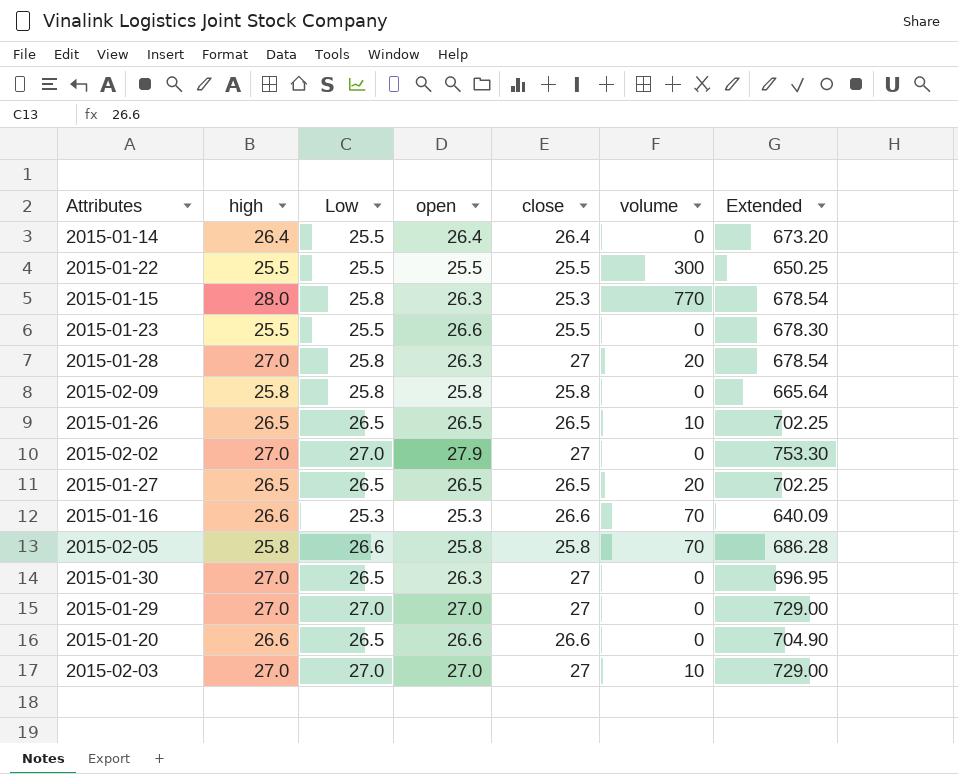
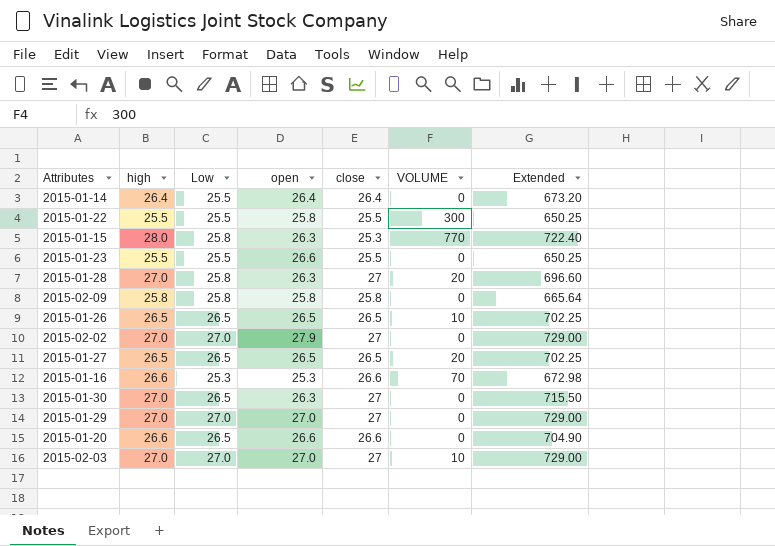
column name: volume -> VOLUME
column Extended | formula: [Low] * [open] -> [high] * [Low]
row 2015-02-05: 25.8 | 26.6 | 25.8 | 25.8 | 70 | 686.28 -> none
2015-01-22 | open: 25.5 -> 25.8

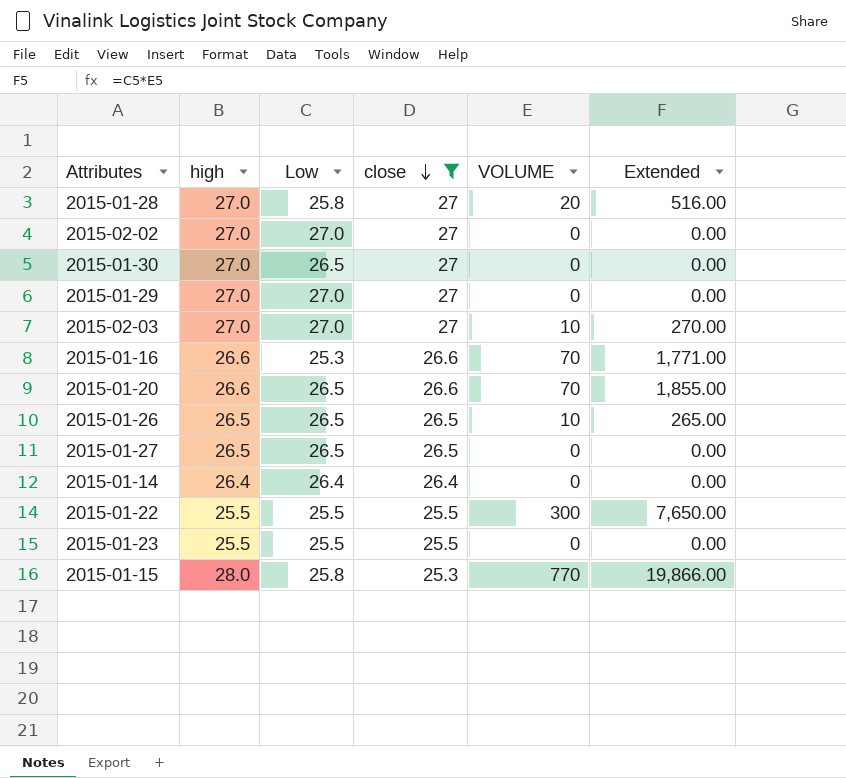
filter: none -> close != 25.8
row order: none -> close descending
column open | position: 4 -> none
column Extended | formula: [high] * [Low] -> [Low] * [VOLUME]
2015-01-20 | VOLUME: 0 -> 70
2015-01-27 | VOLUME: 20 -> 0
2015-01-14 | Low: 25.5 -> 26.4

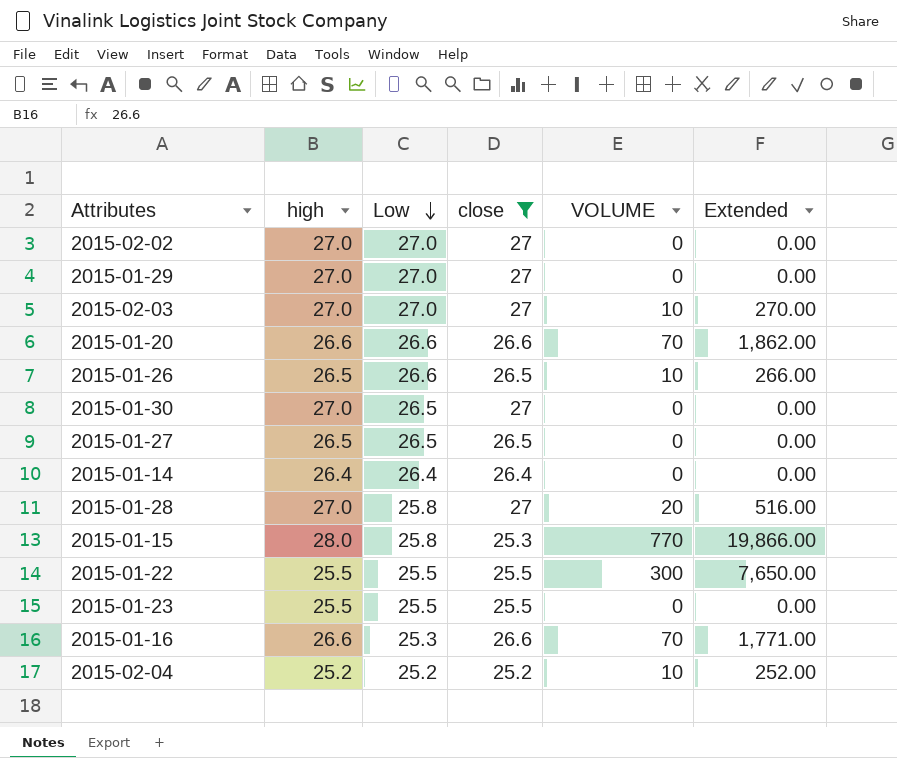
row order: close descending -> Low descending
2015-01-20 | Low: 26.5 -> 26.6
2015-01-20 | Extended: 1,855.00 -> 1,862.00
2015-01-26 | Low: 26.5 -> 26.6
2015-01-26 | Extended: 265.00 -> 266.00
row 2015-02-04: none -> 25.2 | 25.2 | 25.2 | 10 | 252.00

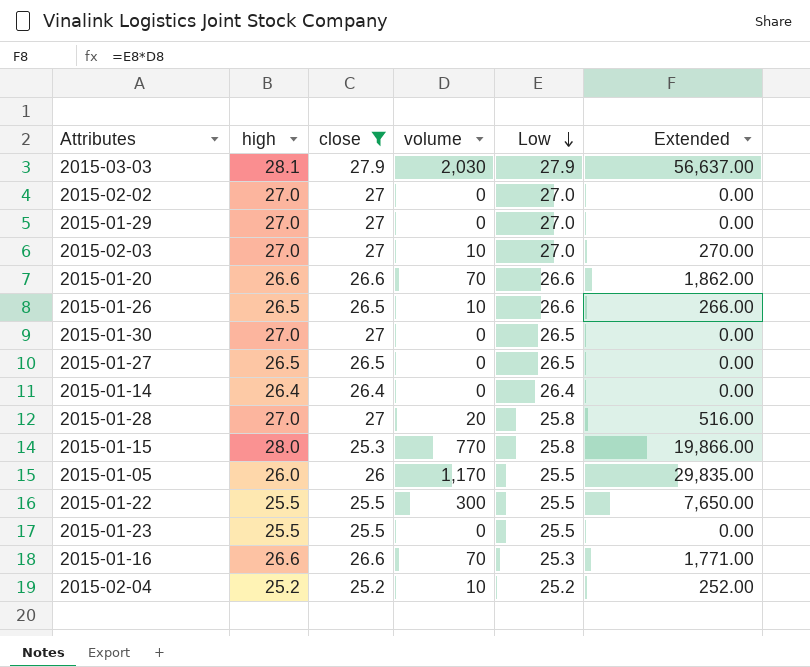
column name: VOLUME -> volume
column Low | position: 3 -> 5
row 2015-03-03: none -> 28.1 | 27.9 | 2,030 | 27.9 | 56,637.00
row 2015-01-05: none -> 26.0 | 26 | 1,170 | 25.5 | 29,835.00

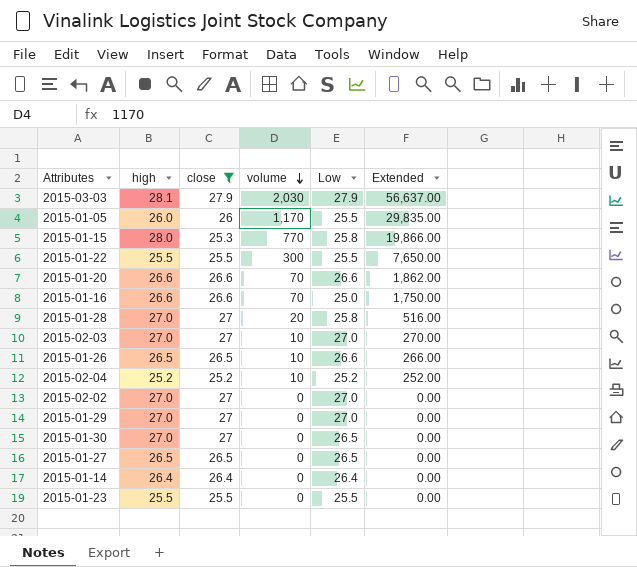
row order: Low descending -> volume descending
2015-01-16 | Low: 25.3 -> 25.0
2015-01-16 | Extended: 1,771.00 -> 1,750.00

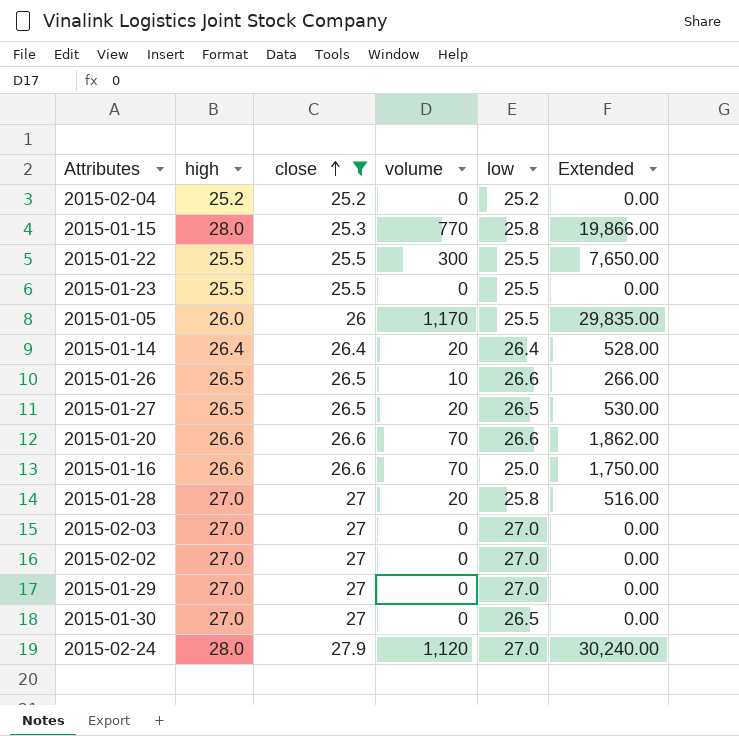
row order: volume descending -> close ascending
column name: Low -> low
row 2015-03-03: 28.1 | 27.9 | 2,030 | 27.9 | 56,637.00 -> none
2015-02-04 | volume: 10 -> 0
2015-02-04 | Extended: 252.00 -> 0.00
2015-01-14 | volume: 0 -> 20
2015-01-14 | Extended: 0.00 -> 528.00
2015-01-27 | volume: 0 -> 20
2015-01-27 | Extended: 0.00 -> 530.00
2015-02-03 | volume: 10 -> 0
2015-02-03 | Extended: 270.00 -> 0.00
row 2015-02-24: none -> 28.0 | 27.9 | 1,120 | 27.0 | 30,240.00

